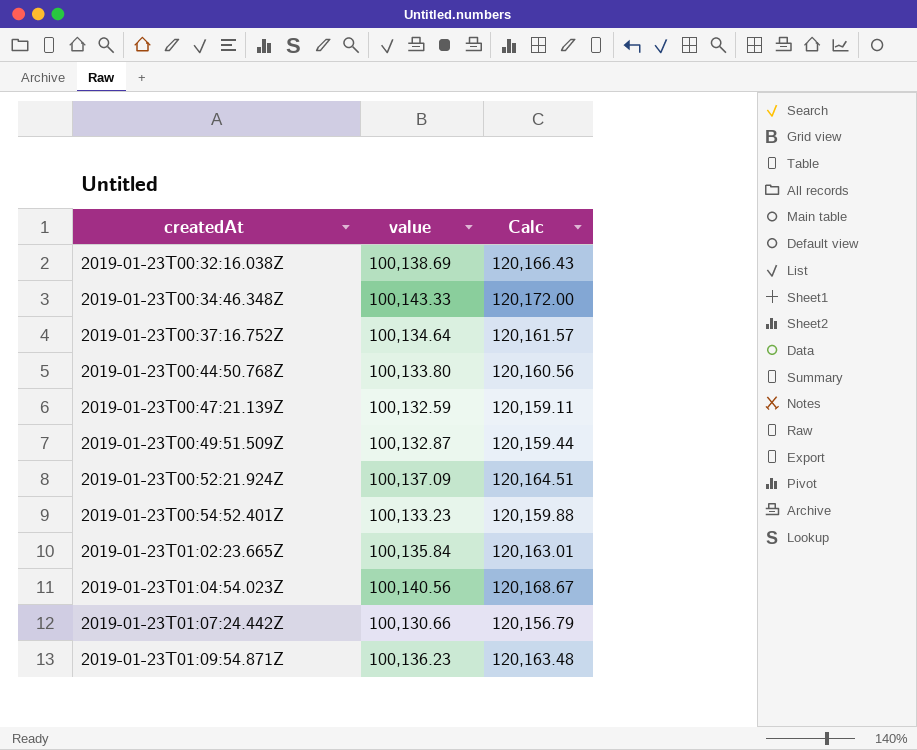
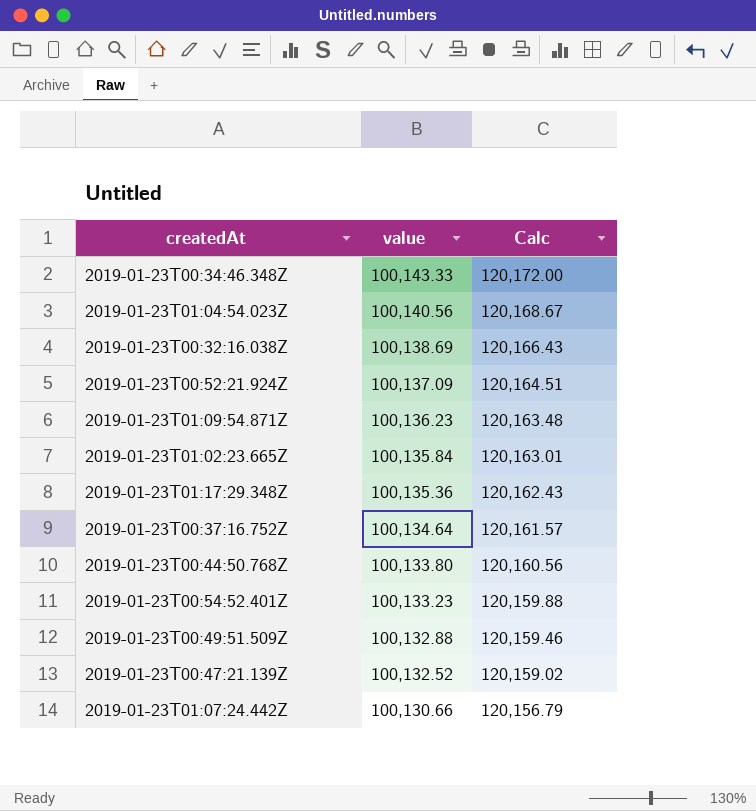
row order: createdAt ascending -> value descending
row 2019-01-23T01:17:29.348Z: none -> 100,135.36 | 120,162.43
2019-01-23T00:49:51.509Z | value: 100,132.87 -> 100,132.88
2019-01-23T00:49:51.509Z | Calc: 120,159.44 -> 120,159.46
2019-01-23T00:47:21.139Z | value: 100,132.59 -> 100,132.52
2019-01-23T00:47:21.139Z | Calc: 120,159.11 -> 120,159.02

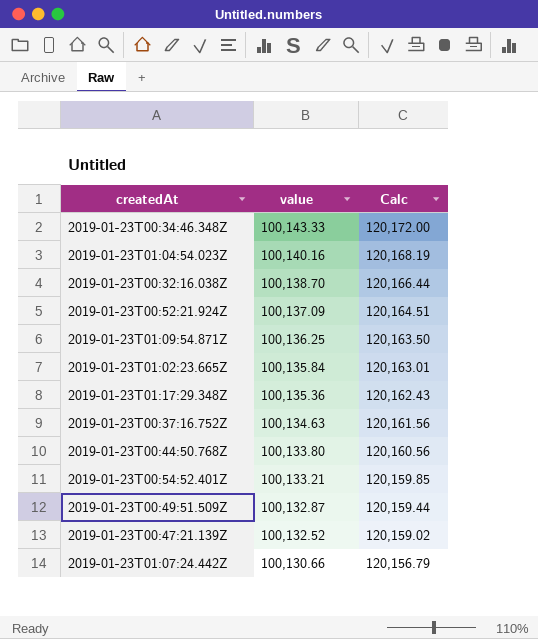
2019-01-23T01:04:54.023Z | value: 100,140.56 -> 100,140.16
2019-01-23T01:04:54.023Z | Calc: 120,168.67 -> 120,168.19
2019-01-23T00:32:16.038Z | value: 100,138.69 -> 100,138.70
2019-01-23T00:32:16.038Z | Calc: 120,166.43 -> 120,166.44
2019-01-23T01:09:54.871Z | value: 100,136.23 -> 100,136.25
2019-01-23T01:09:54.871Z | Calc: 120,163.48 -> 120,163.50
2019-01-23T00:37:16.752Z | value: 100,134.64 -> 100,134.63
2019-01-23T00:37:16.752Z | Calc: 120,161.57 -> 120,161.56
2019-01-23T00:54:52.401Z | value: 100,133.23 -> 100,133.21
2019-01-23T00:54:52.401Z | Calc: 120,159.88 -> 120,159.85
2019-01-23T00:49:51.509Z | value: 100,132.88 -> 100,132.87
2019-01-23T00:49:51.509Z | Calc: 120,159.46 -> 120,159.44

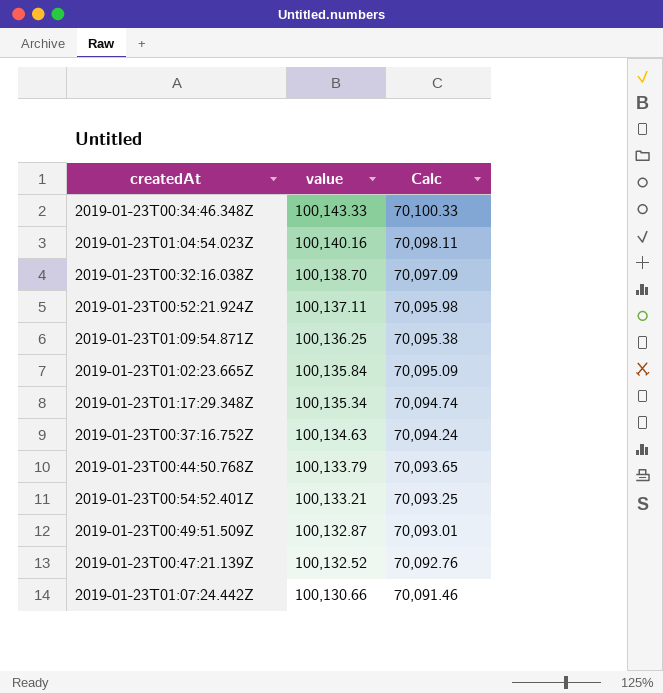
column Calc | formula: [value] * 1.2 -> [value] * 0.7
2019-01-23T00:52:21.924Z | value: 100,137.09 -> 100,137.11
2019-01-23T01:17:29.348Z | value: 100,135.36 -> 100,135.34
2019-01-23T00:44:50.768Z | value: 100,133.80 -> 100,133.79

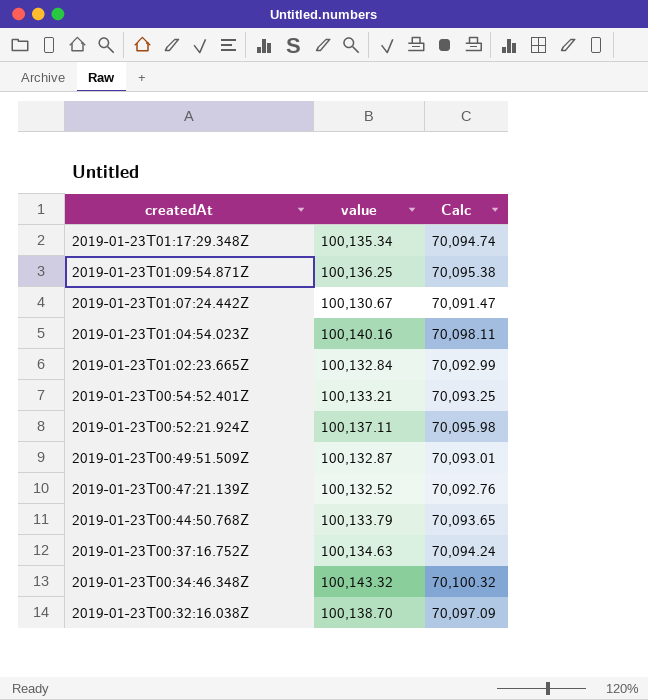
row order: value descending -> createdAt descending
2019-01-23T01:07:24.442Z | value: 100,130.66 -> 100,130.67
2019-01-23T01:07:24.442Z | Calc: 70,091.46 -> 70,091.47
2019-01-23T01:02:23.665Z | value: 100,135.84 -> 100,132.84
2019-01-23T01:02:23.665Z | Calc: 70,095.09 -> 70,092.99
2019-01-23T00:34:46.348Z | value: 100,143.33 -> 100,143.32
2019-01-23T00:34:46.348Z | Calc: 70,100.33 -> 70,100.32

